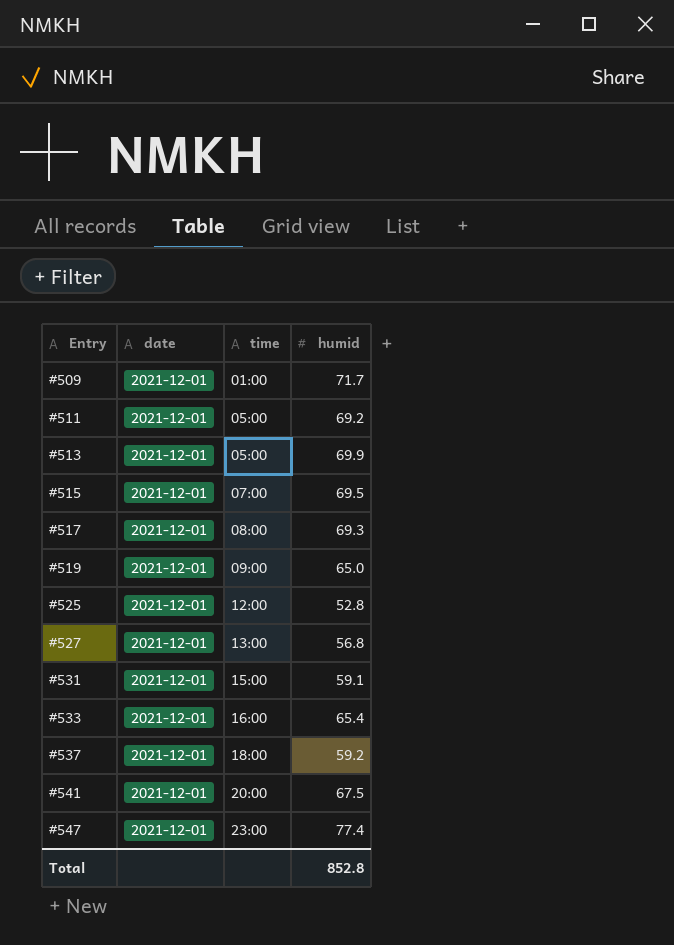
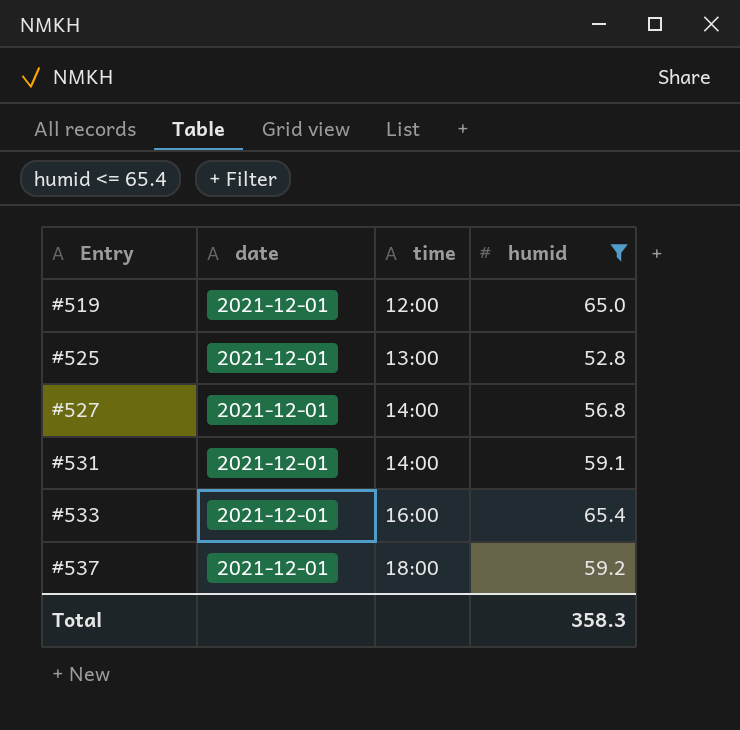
filter: none -> humid <= 65.4
#519 | time: 09:00 -> 12:00
#525 | time: 12:00 -> 13:00
#527 | time: 13:00 -> 14:00
#531 | time: 15:00 -> 14:00
Total | humid: 852.8 -> 358.3

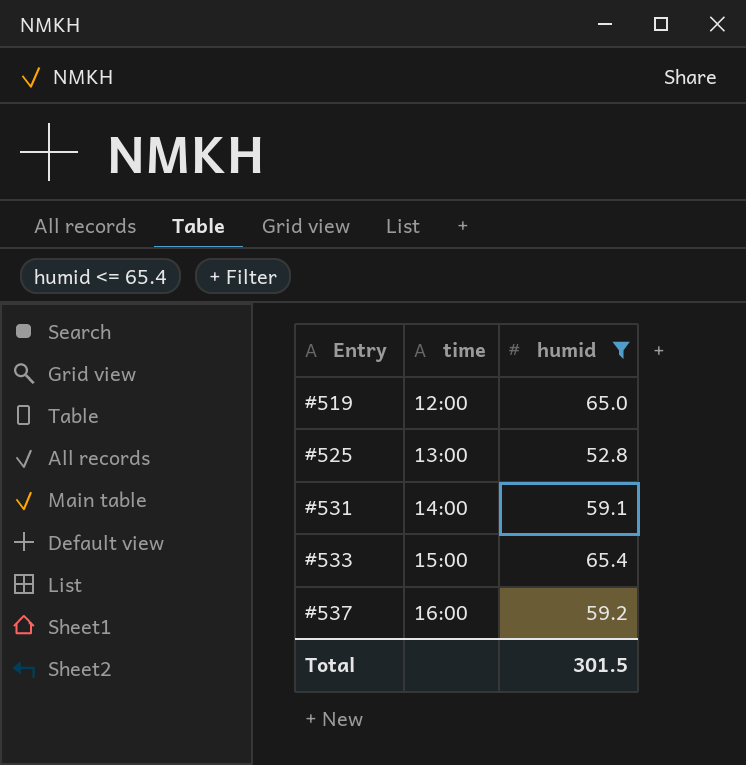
column date | position: 2 -> none
row #527: 2021-12-01 | 14:00 | 56.8 -> none
#533 | time: 16:00 -> 15:00
#537 | time: 18:00 -> 16:00
Total | humid: 358.3 -> 301.5

